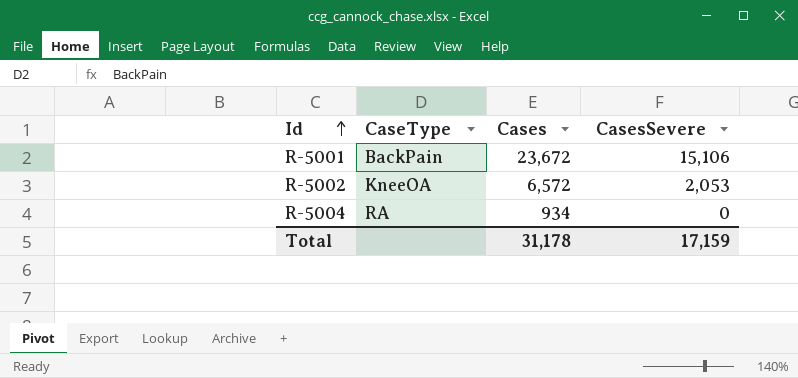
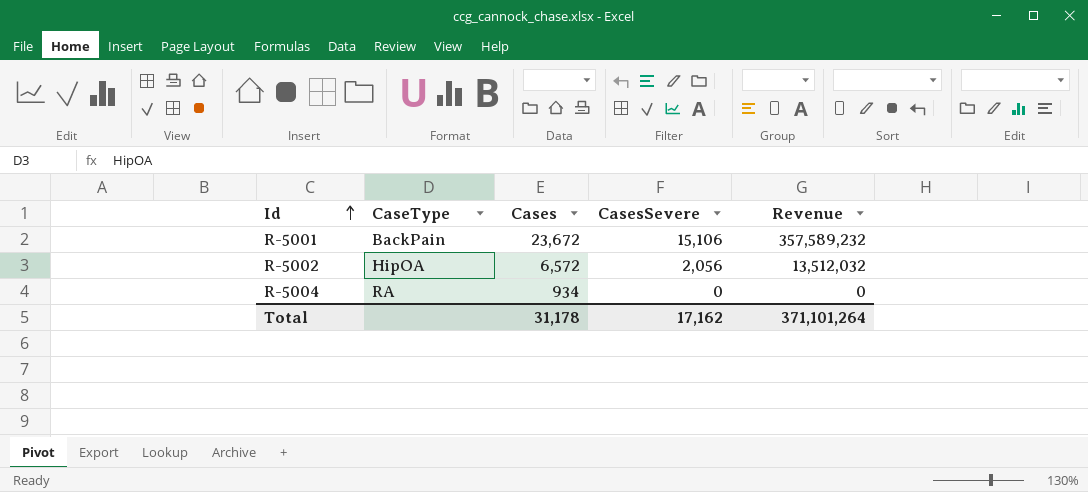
column Revenue | formula: none -> [Cases] * [CasesSevere]
R-5002 | CaseType: KneeOA -> HipOA
R-5002 | CasesSevere: 2,053 -> 2,056
Total | CasesSevere: 17,159 -> 17,162

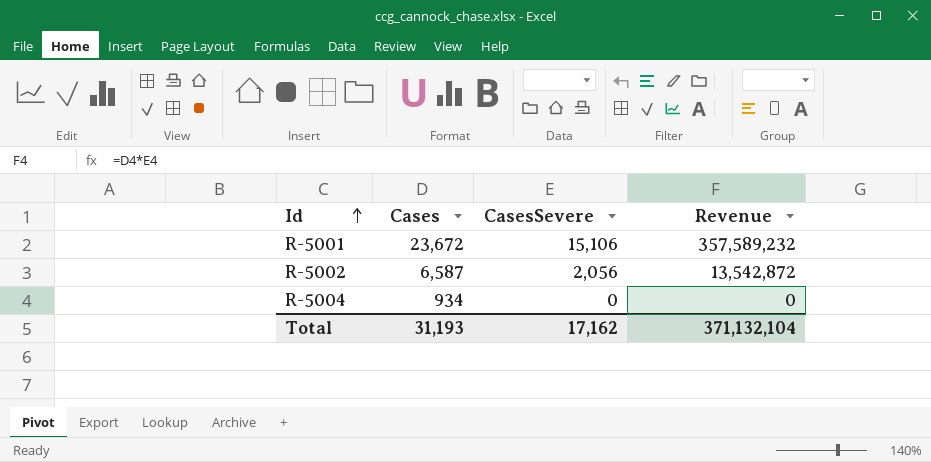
column CaseType | position: 2 -> none
R-5002 | Cases: 6,572 -> 6,587
R-5002 | Revenue: 13,512,032 -> 13,542,872
Total | Cases: 31,178 -> 31,193
Total | Revenue: 371,101,264 -> 371,132,104

